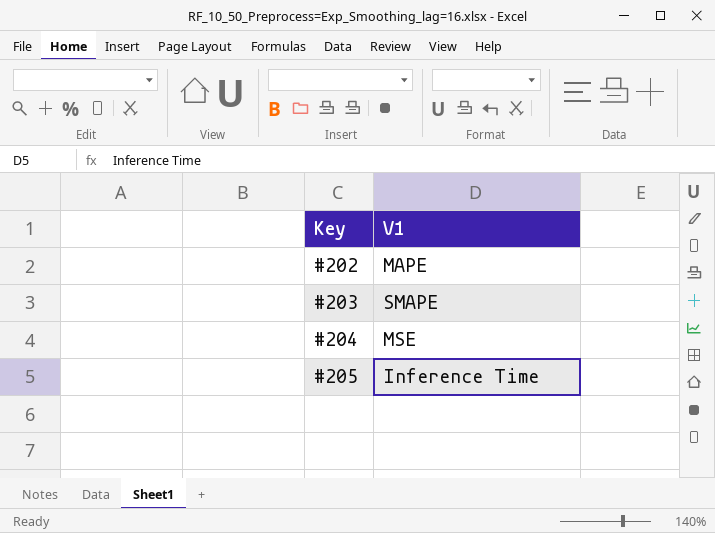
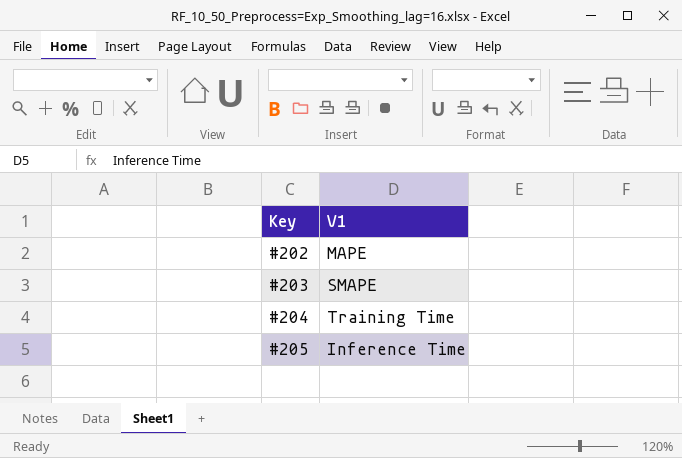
#204 | V1: MSE -> Training Time

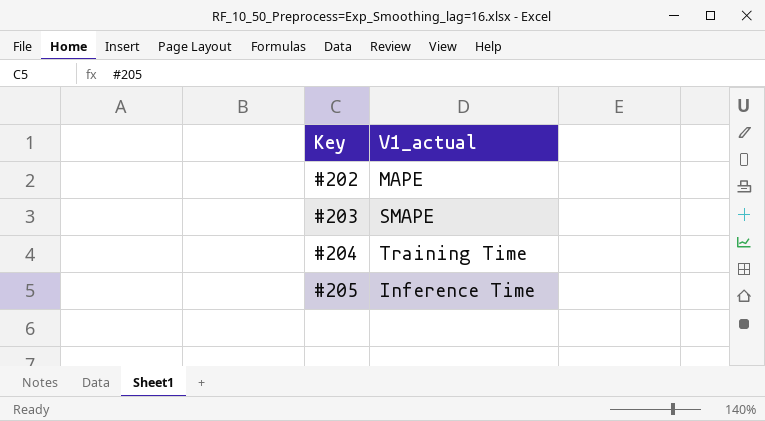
column name: V1 -> V1_actual

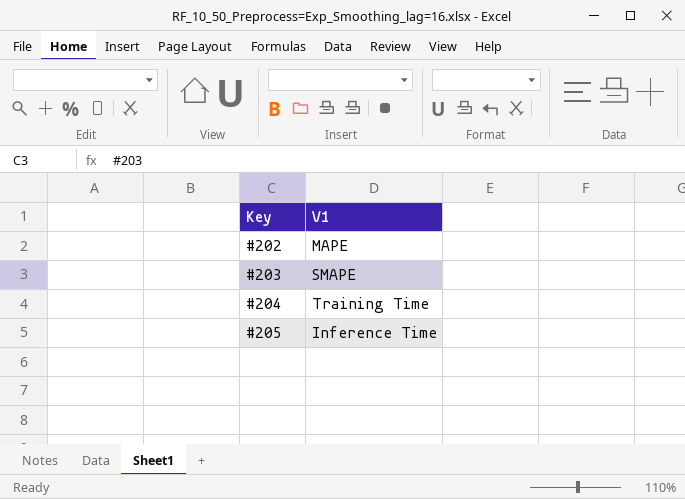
column name: V1_actual -> V1

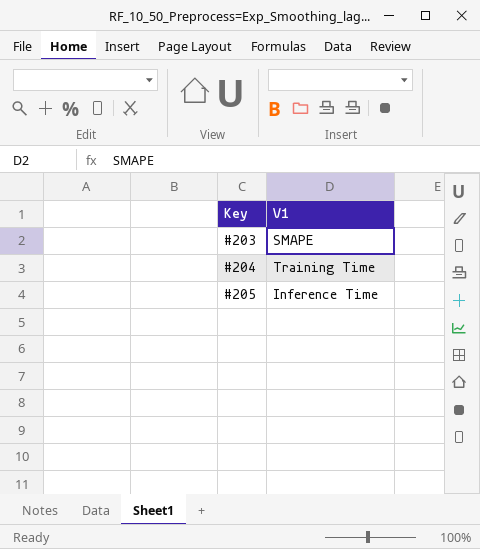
row #202: MAPE -> none

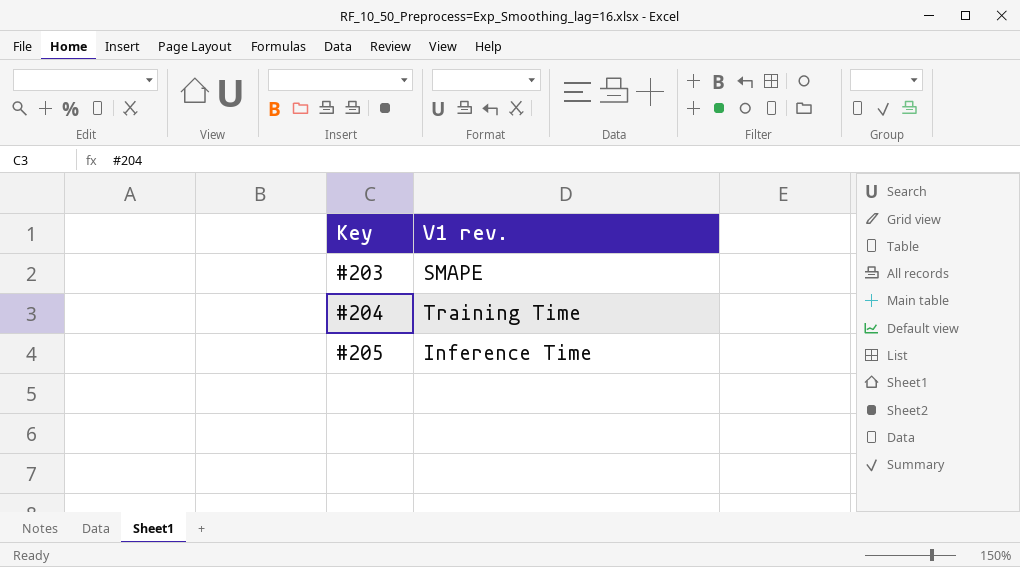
column name: V1 -> V1 rev.

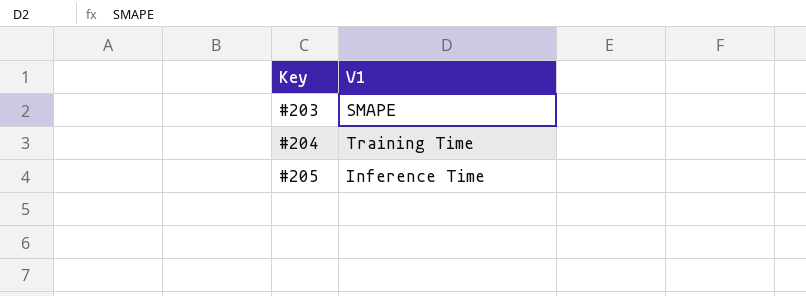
column name: V1 rev. -> V1

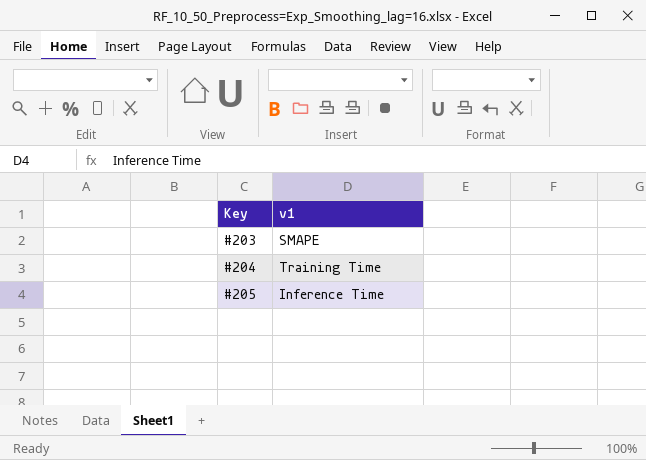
column name: V1 -> v1

